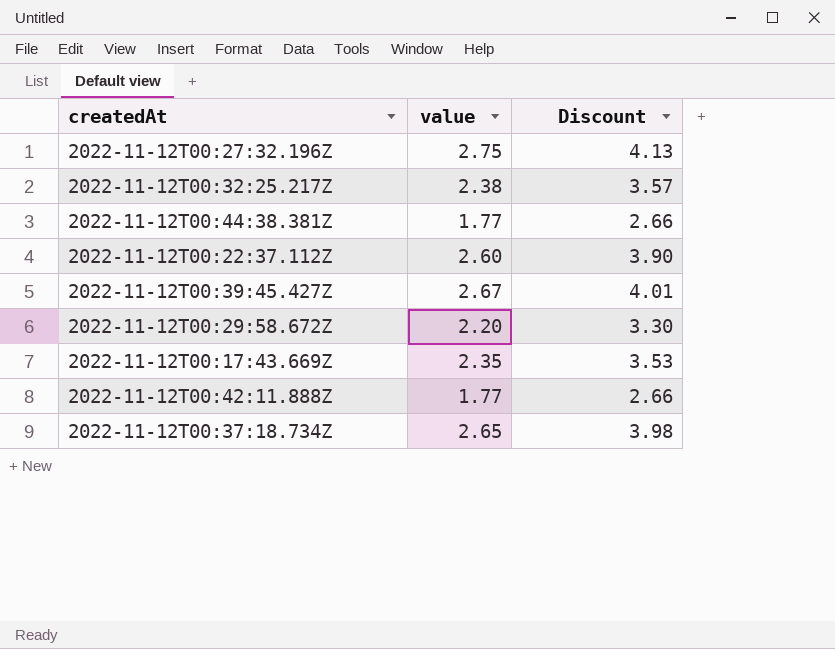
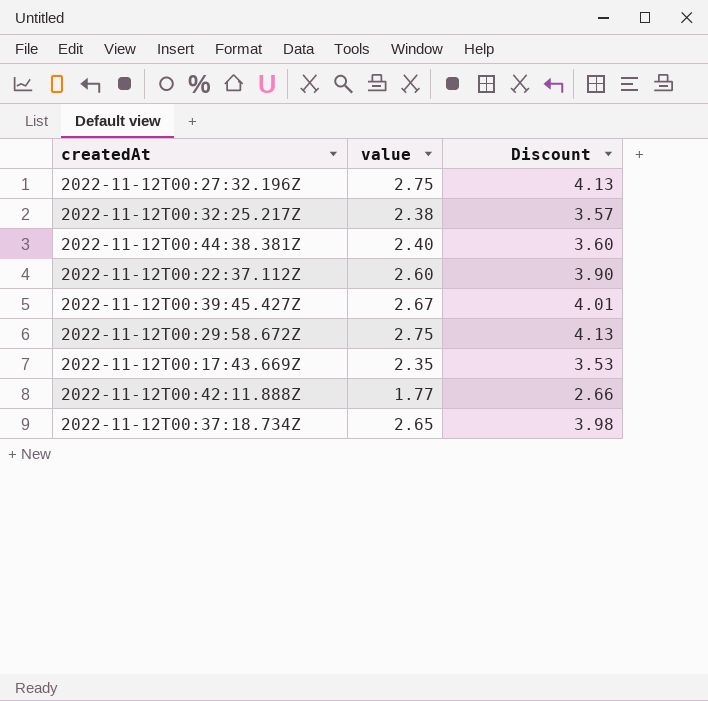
2022-11-12T00:44:38.381Z | value: 1.77 -> 2.40
2022-11-12T00:44:38.381Z | Discount: 2.66 -> 3.60
2022-11-12T00:29:58.672Z | value: 2.20 -> 2.75
2022-11-12T00:29:58.672Z | Discount: 3.30 -> 4.13

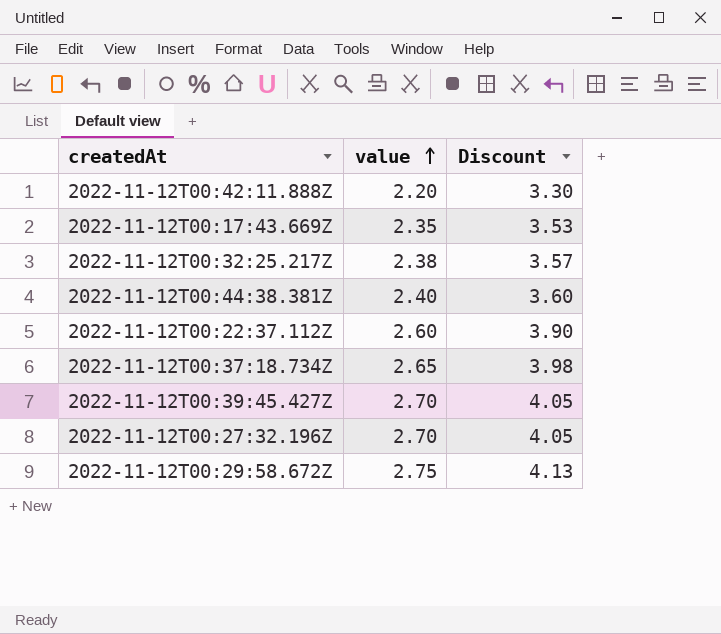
row order: none -> value ascending
2022-11-12T00:42:11.888Z | value: 1.77 -> 2.20
2022-11-12T00:42:11.888Z | Discount: 2.66 -> 3.30
2022-11-12T00:39:45.427Z | value: 2.67 -> 2.70
2022-11-12T00:39:45.427Z | Discount: 4.01 -> 4.05
2022-11-12T00:27:32.196Z | value: 2.75 -> 2.70
2022-11-12T00:27:32.196Z | Discount: 4.13 -> 4.05

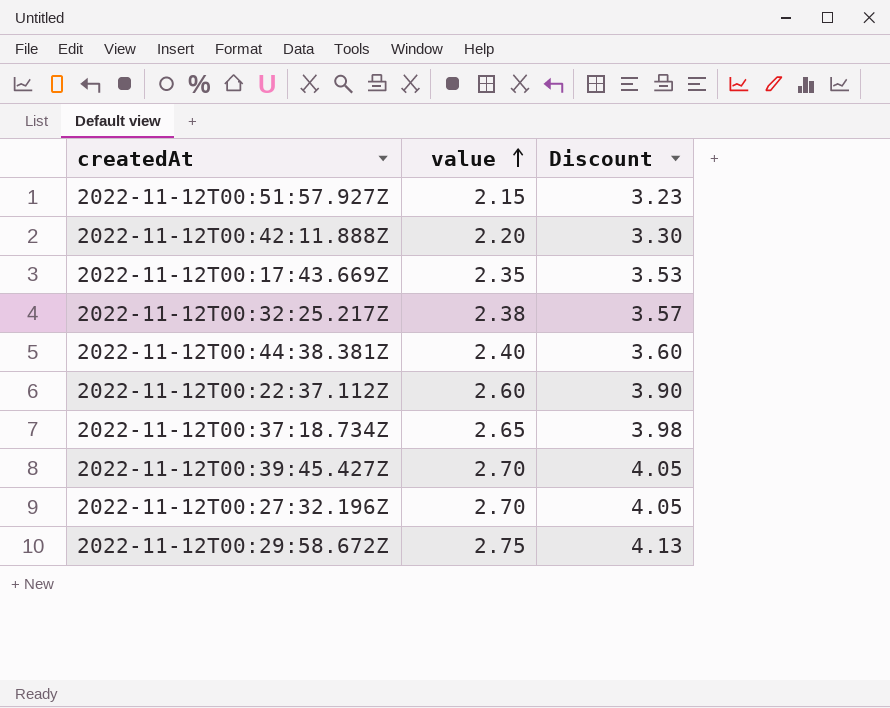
row 2022-11-12T00:51:57.927Z: none -> 2.15 | 3.23

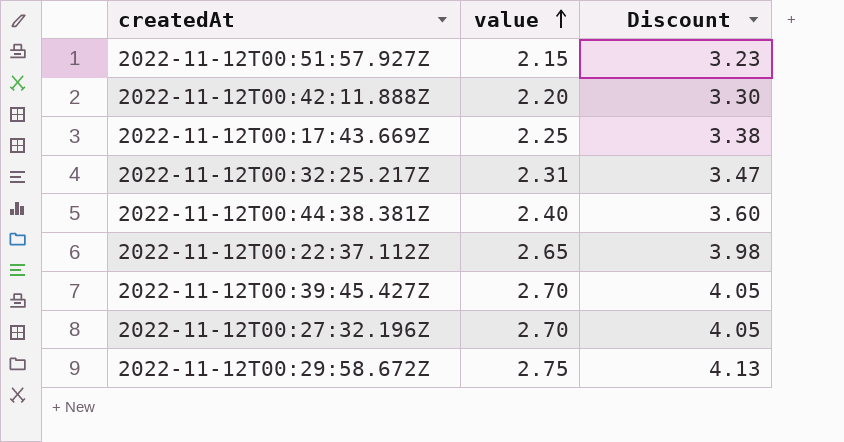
row 2022-11-12T00:37:18.734Z: 2.65 | 3.98 -> none
2022-11-12T00:17:43.669Z | value: 2.35 -> 2.25
2022-11-12T00:17:43.669Z | Discount: 3.53 -> 3.38
2022-11-12T00:32:25.217Z | value: 2.38 -> 2.31
2022-11-12T00:32:25.217Z | Discount: 3.57 -> 3.47
2022-11-12T00:22:37.112Z | value: 2.60 -> 2.65
2022-11-12T00:22:37.112Z | Discount: 3.90 -> 3.98

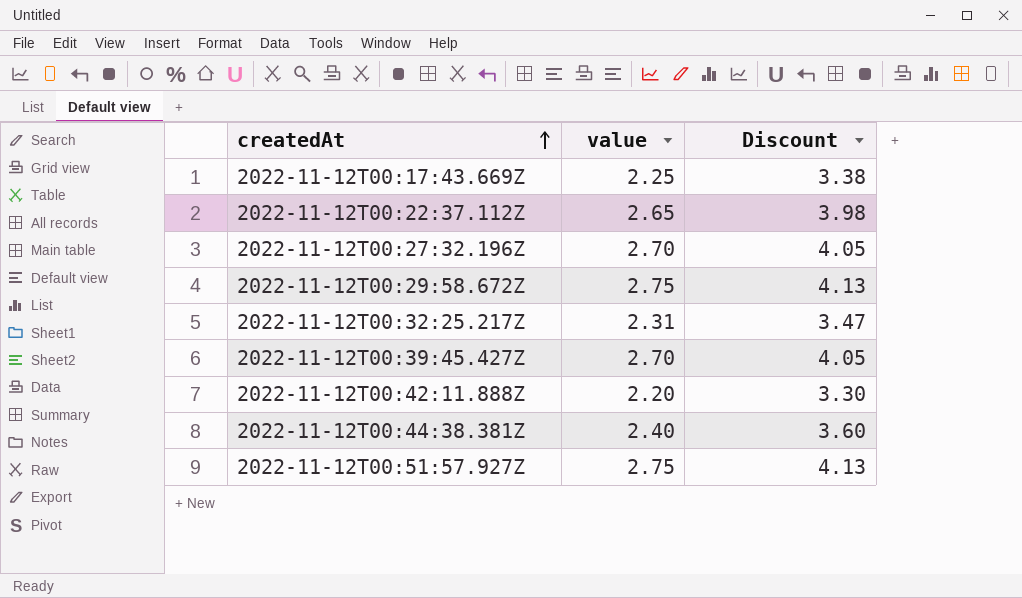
row order: value ascending -> createdAt ascending
2022-11-12T00:51:57.927Z | value: 2.15 -> 2.75
2022-11-12T00:51:57.927Z | Discount: 3.23 -> 4.13

